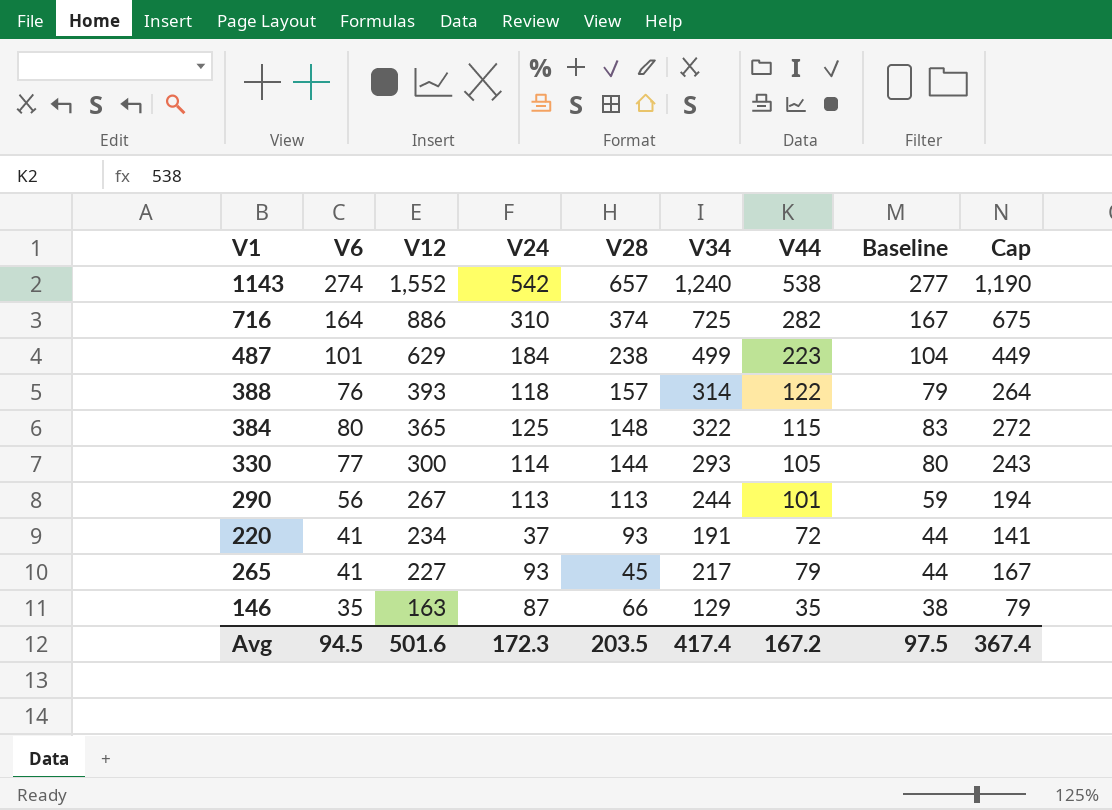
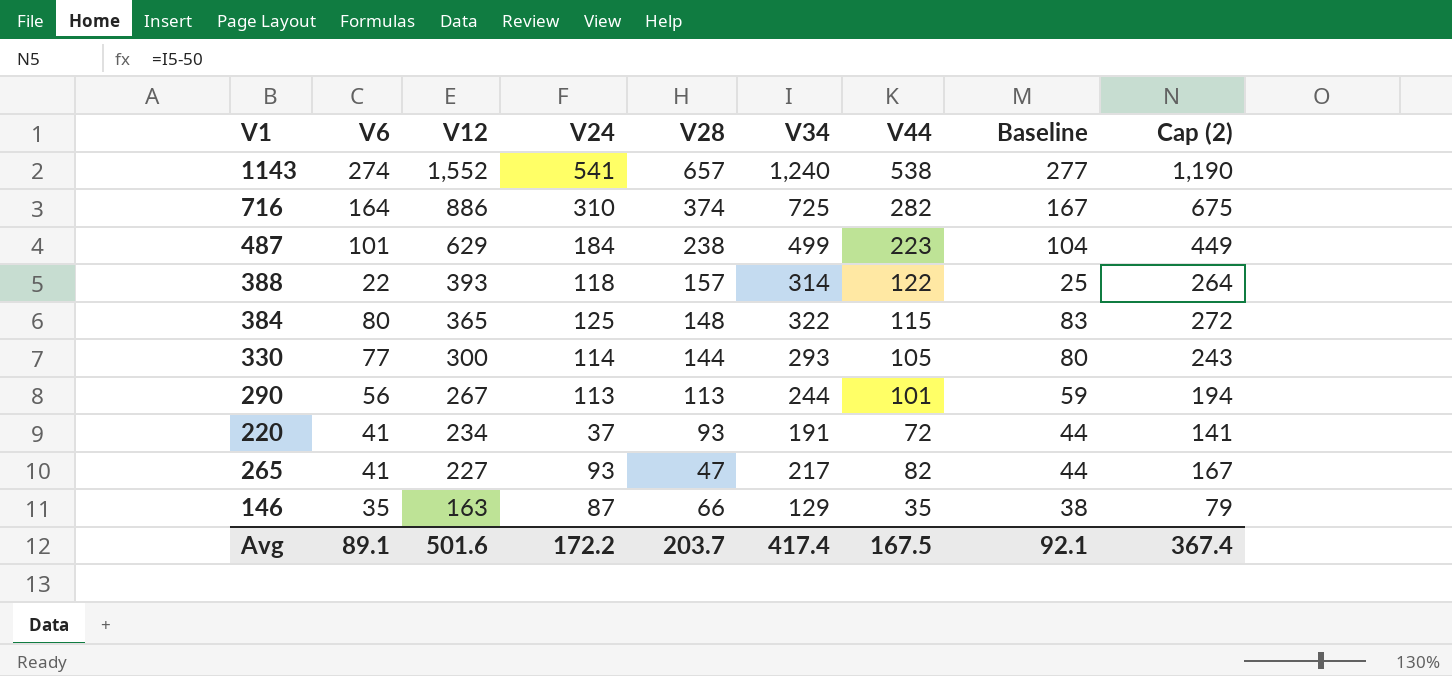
column name: Cap -> Cap (2)
1143 | V24: 542 -> 541
388 | V6: 76 -> 22
388 | Baseline: 79 -> 25
265 | V28: 45 -> 47
265 | V44: 79 -> 82
Avg | V6: 94.5 -> 89.1
Avg | V24: 172.3 -> 172.2
Avg | V28: 203.5 -> 203.7
Avg | V44: 167.2 -> 167.5
Avg | Baseline: 97.5 -> 92.1

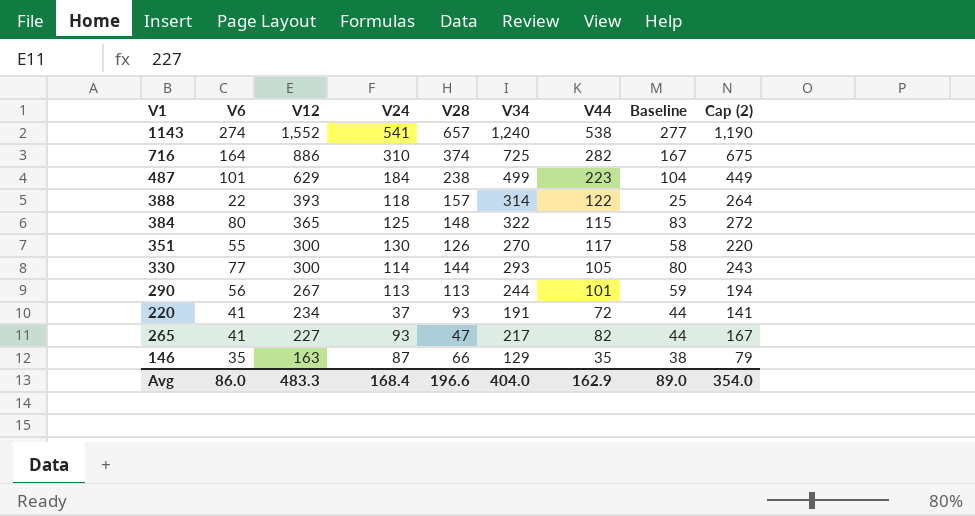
row 351: none -> 55 | 300 | 130 | 126 | 270 | 117 | 58 | 220
Avg | V6: 89.1 -> 86.0
Avg | V12: 501.6 -> 483.3
Avg | V24: 172.2 -> 168.4
Avg | V28: 203.7 -> 196.6
Avg | V34: 417.4 -> 404.0
Avg | V44: 167.5 -> 162.9
Avg | Baseline: 92.1 -> 89.0
Avg | Cap (2): 367.4 -> 354.0

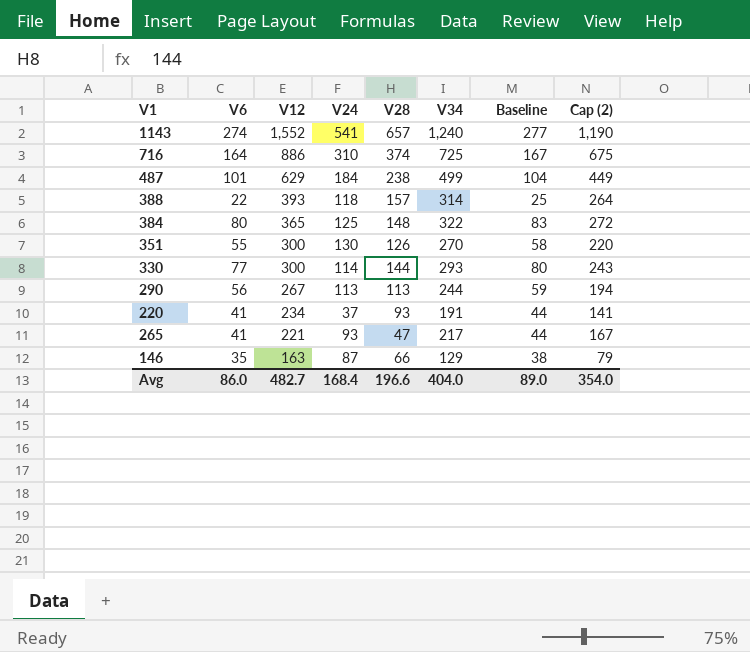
column V44 | position: 7 -> none
265 | V12: 227 -> 221
Avg | V12: 483.3 -> 482.7

